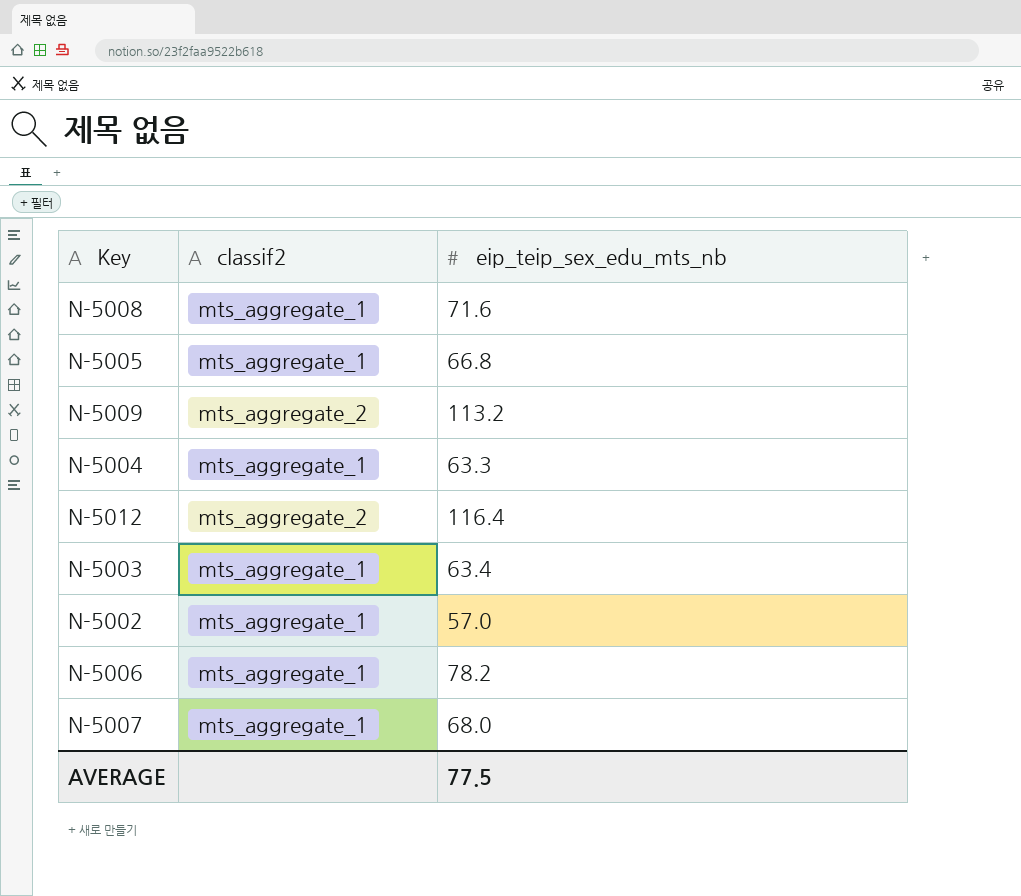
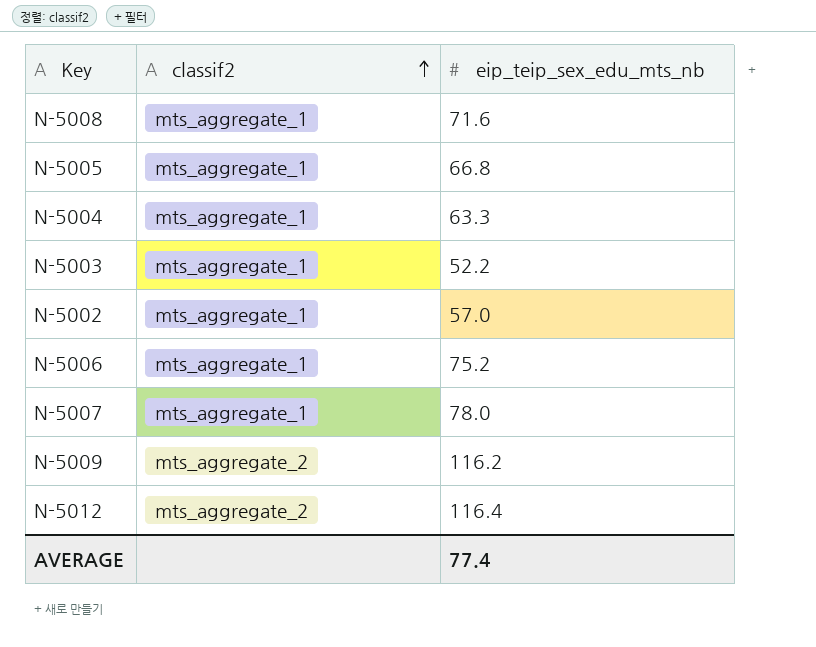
row order: none -> classif2 ascending
N-5003 | eip_teip_sex_edu_mts_nb: 63.4 -> 52.2
N-5006 | eip_teip_sex_edu_mts_nb: 78.2 -> 75.2
N-5007 | eip_teip_sex_edu_mts_nb: 68.0 -> 78.0
N-5009 | eip_teip_sex_edu_mts_nb: 113.2 -> 116.2
AVERAGE | eip_teip_sex_edu_mts_nb: 77.5 -> 77.4

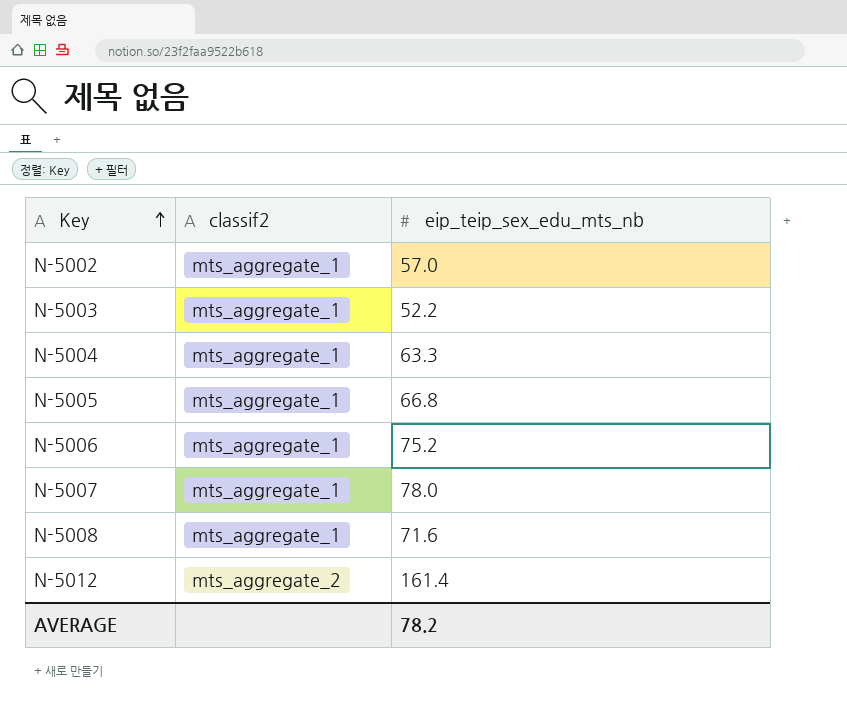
row order: classif2 ascending -> Key ascending
row N-5009: mts_aggregate_2 | 116.2 -> none
N-5012 | eip_teip_sex_edu_mts_nb: 116.4 -> 161.4
AVERAGE | eip_teip_sex_edu_mts_nb: 77.4 -> 78.2

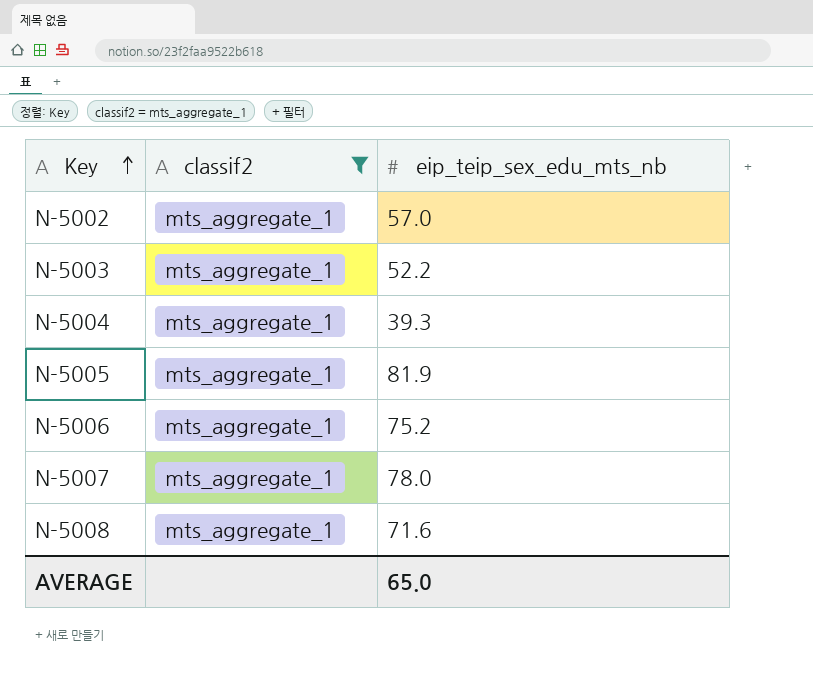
filter: none -> classif2 = mts_aggregate_1
N-5004 | eip_teip_sex_edu_mts_nb: 63.3 -> 39.3
N-5005 | eip_teip_sex_edu_mts_nb: 66.8 -> 81.9
AVERAGE | eip_teip_sex_edu_mts_nb: 78.2 -> 65.0

